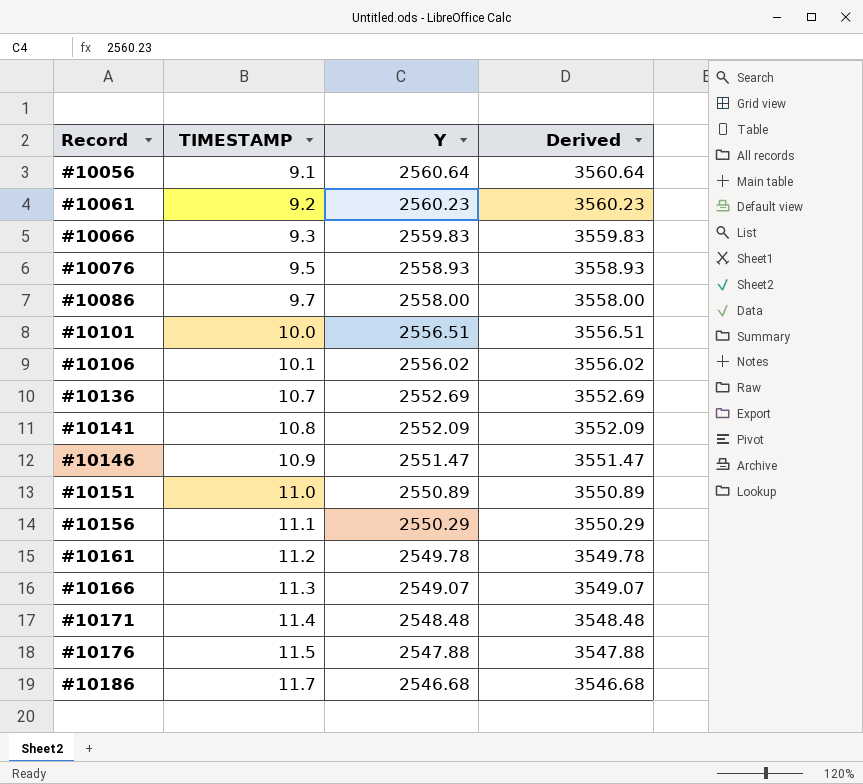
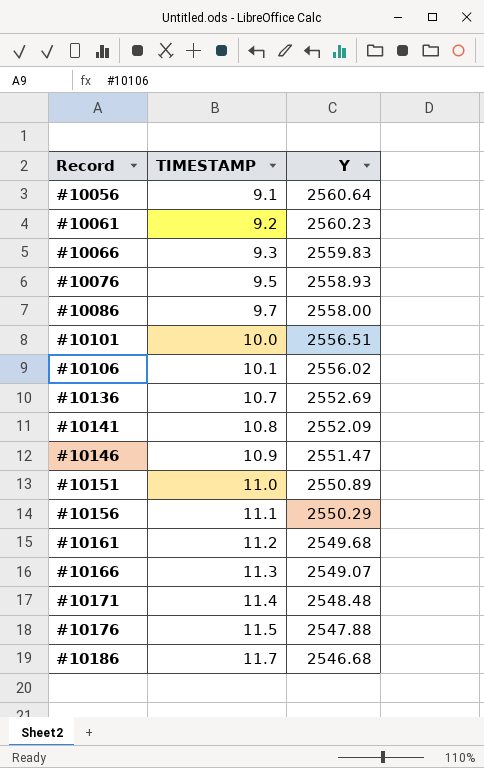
column Derived | formula: [Y] + 1000 -> none
#10161 | Y: 2549.78 -> 2549.68

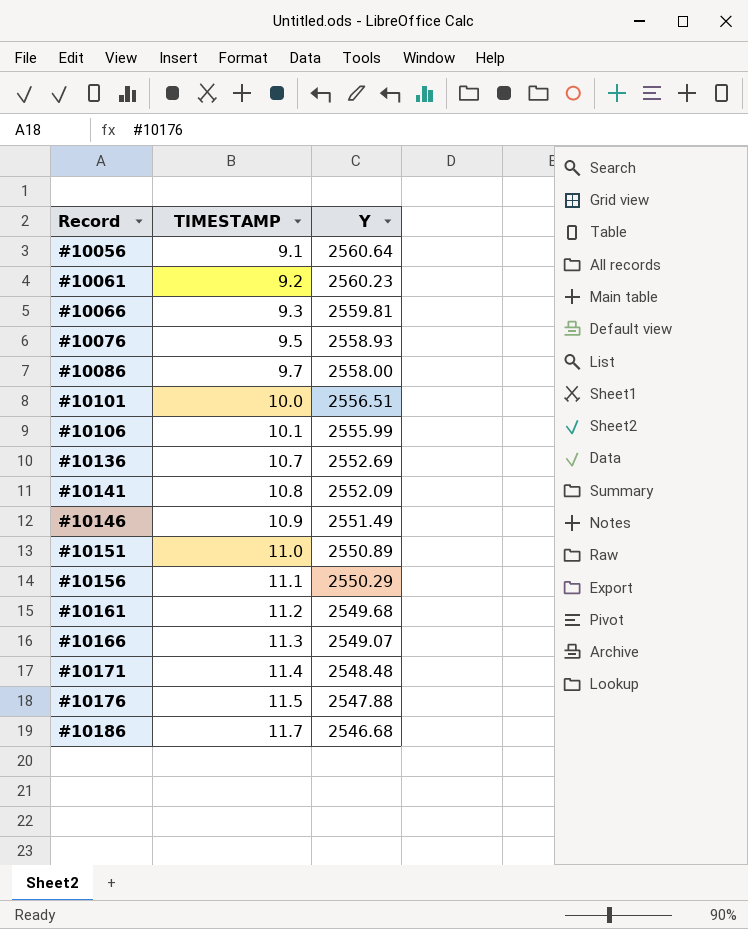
#10066 | Y: 2559.83 -> 2559.81
#10106 | Y: 2556.02 -> 2555.99
#10146 | Y: 2551.47 -> 2551.49

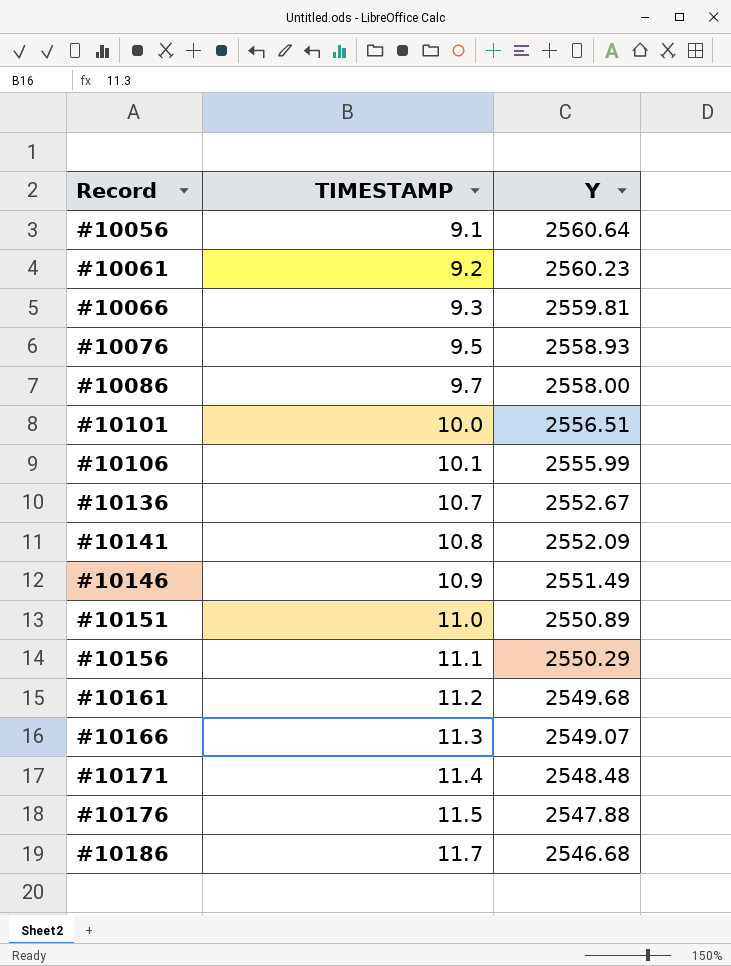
#10136 | Y: 2552.69 -> 2552.67

